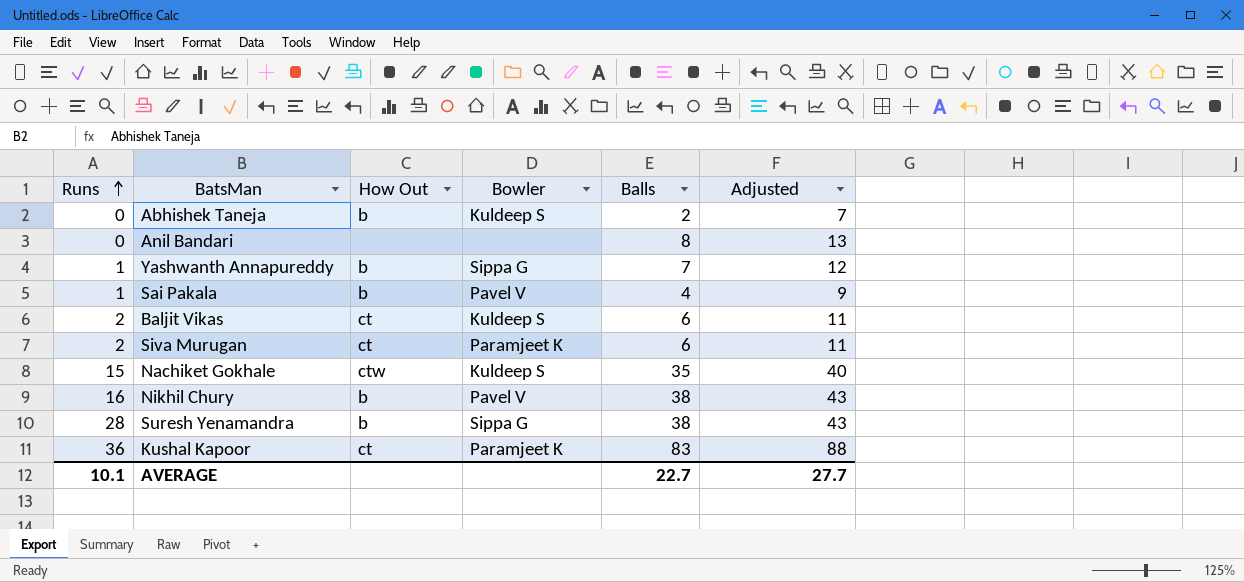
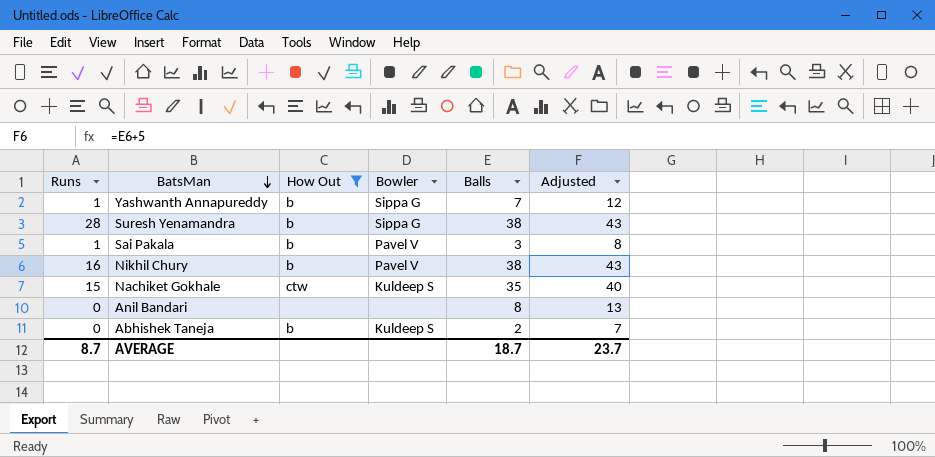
filter: none -> How Out != ct
row order: Runs ascending -> BatsMan descending
Sai Pakala | Balls: 4 -> 3
Sai Pakala | Adjusted: 9 -> 8
AVERAGE | Runs: 10.1 -> 8.7
AVERAGE | Balls: 22.7 -> 18.7
AVERAGE | Adjusted: 27.7 -> 23.7

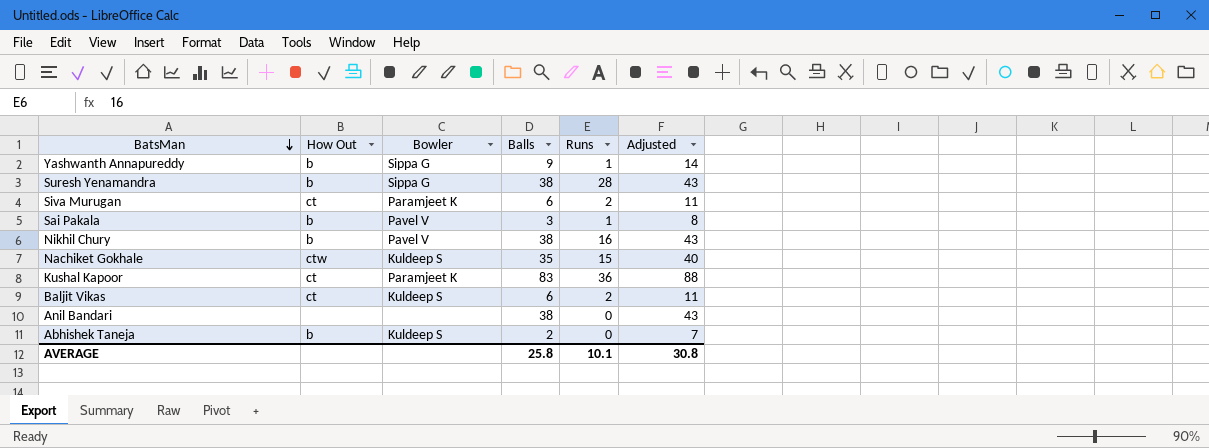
filter: How Out != ct -> none
column Runs | position: 1 -> 5
Yashwanth Annapureddy | Balls: 7 -> 9
Yashwanth Annapureddy | Adjusted: 12 -> 14
Anil Bandari | Balls: 8 -> 38
Anil Bandari | Adjusted: 13 -> 43
AVERAGE | Balls: 18.7 -> 25.8
AVERAGE | Runs: 8.7 -> 10.1
AVERAGE | Adjusted: 23.7 -> 30.8

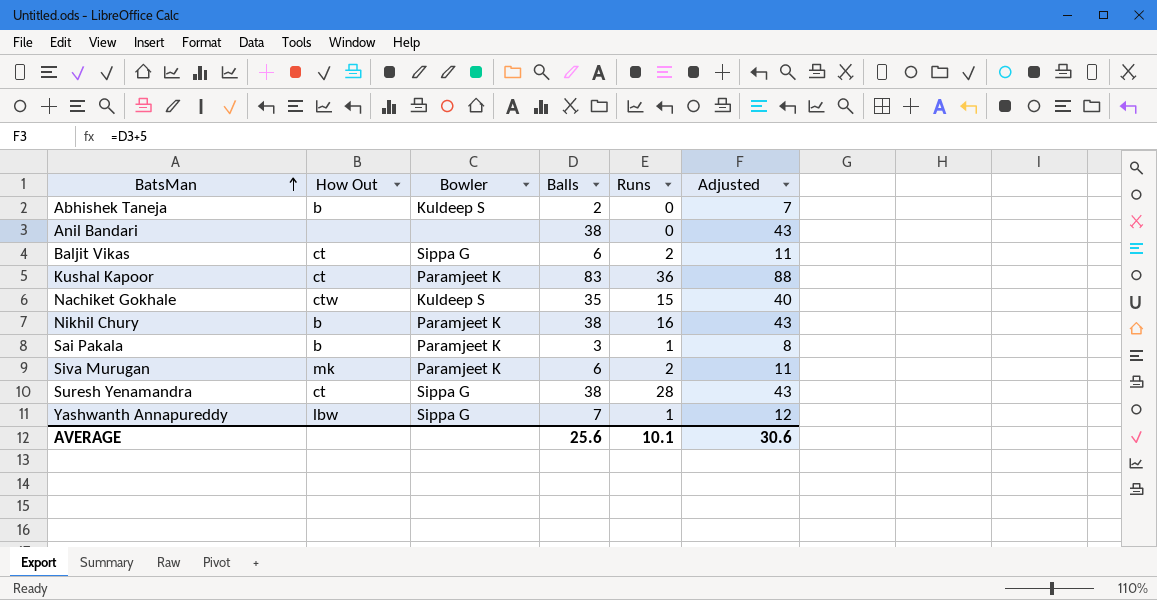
row order: BatsMan descending -> BatsMan ascending
Baljit Vikas | Bowler: Kuldeep S -> Sippa G
Nikhil Chury | Bowler: Pavel V -> Paramjeet K
Sai Pakala | Bowler: Pavel V -> Paramjeet K
Siva Murugan | How Out: ct -> mk
Suresh Yenamandra | How Out: b -> ct
Yashwanth Annapureddy | How Out: b -> lbw
Yashwanth Annapureddy | Balls: 9 -> 7
Yashwanth Annapureddy | Adjusted: 14 -> 12
AVERAGE | Balls: 25.8 -> 25.6
AVERAGE | Adjusted: 30.8 -> 30.6

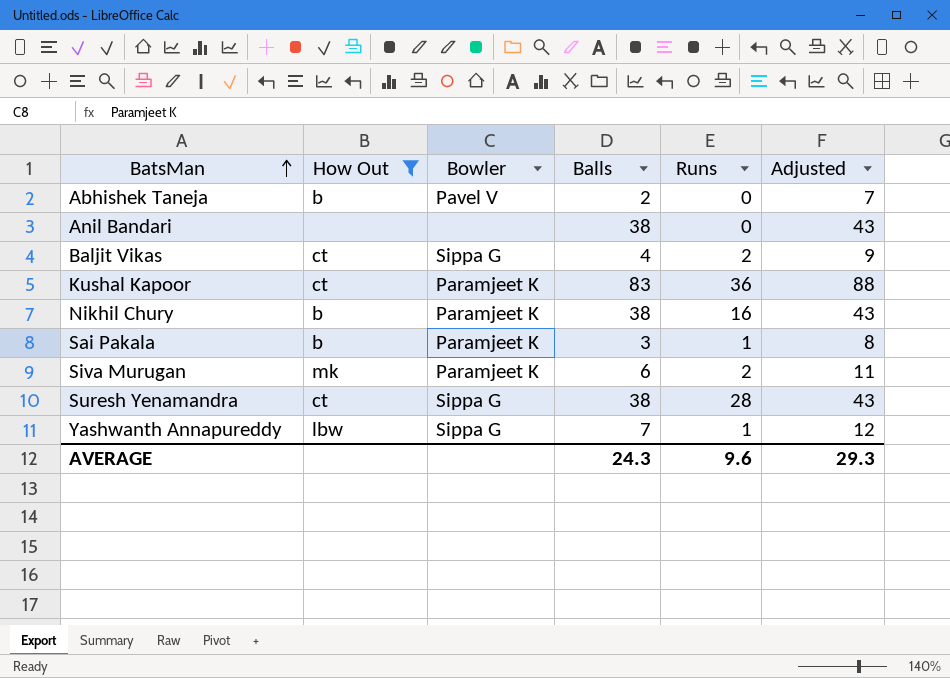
filter: none -> How Out != ctw
Abhishek Taneja | Bowler: Kuldeep S -> Pavel V
Baljit Vikas | Balls: 6 -> 4
Baljit Vikas | Adjusted: 11 -> 9
AVERAGE | Balls: 25.6 -> 24.3
AVERAGE | Runs: 10.1 -> 9.6
AVERAGE | Adjusted: 30.6 -> 29.3

